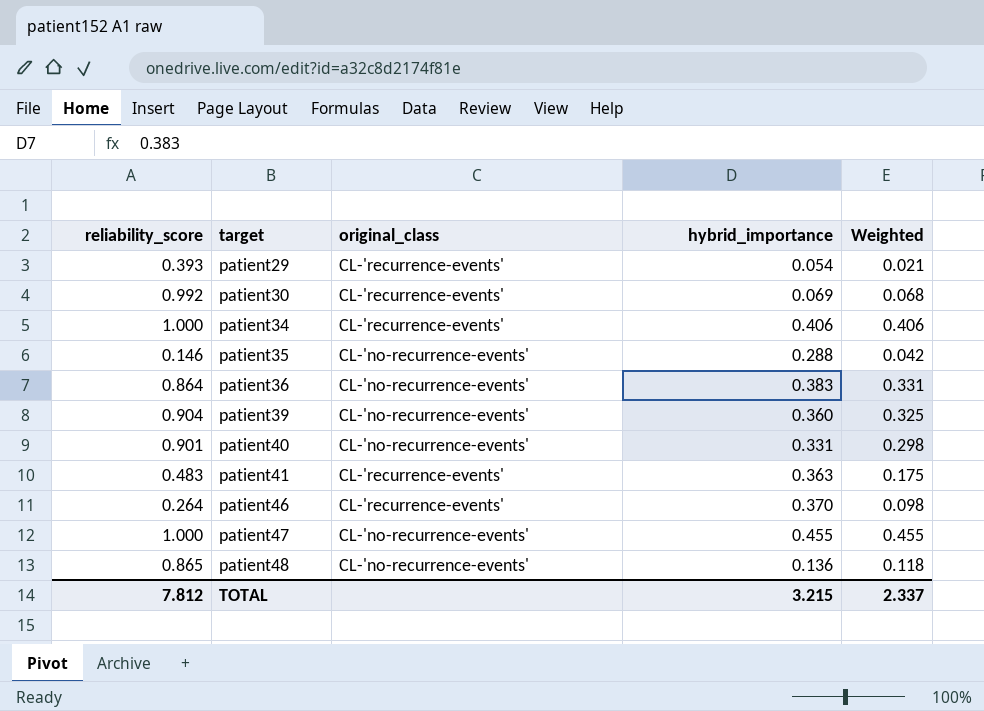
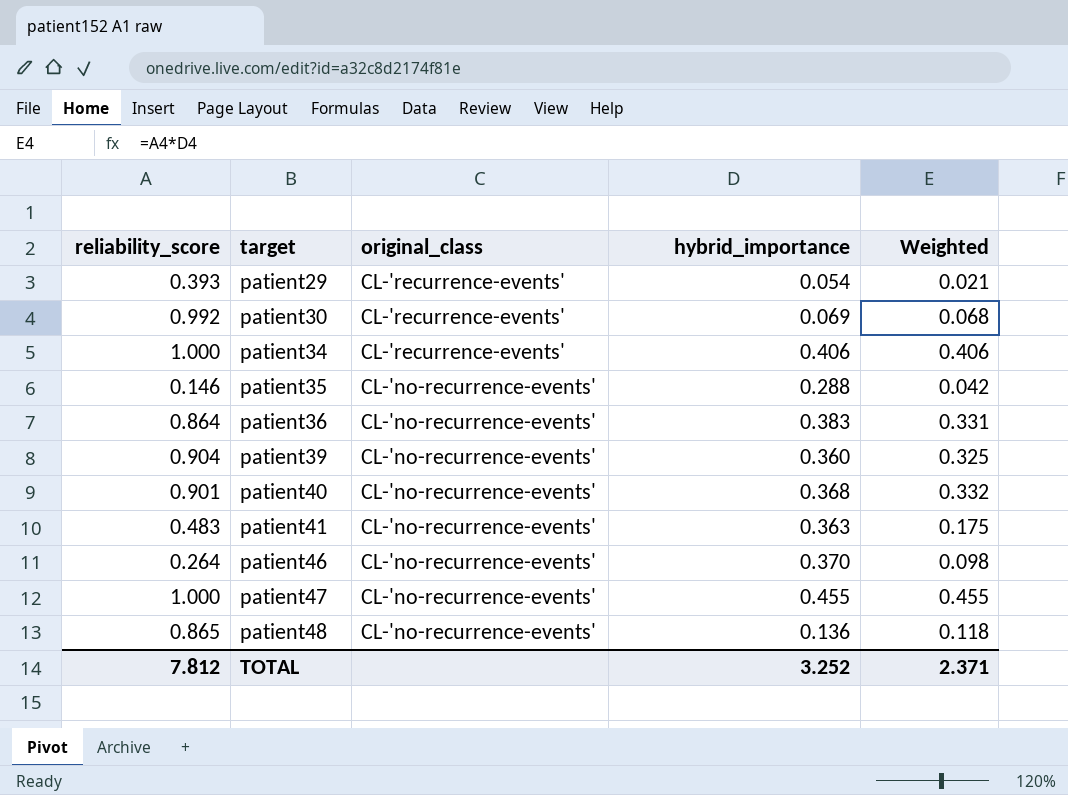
patient40 | hybrid_importance: 0.331 -> 0.368
patient40 | Weighted: 0.298 -> 0.332
patient41 | original_class: CL-'recurrence-events' -> CL-'no-recurrence-events'
patient46 | original_class: CL-'recurrence-events' -> CL-'no-recurrence-events'
TOTAL | hybrid_importance: 3.215 -> 3.252
TOTAL | Weighted: 2.337 -> 2.371

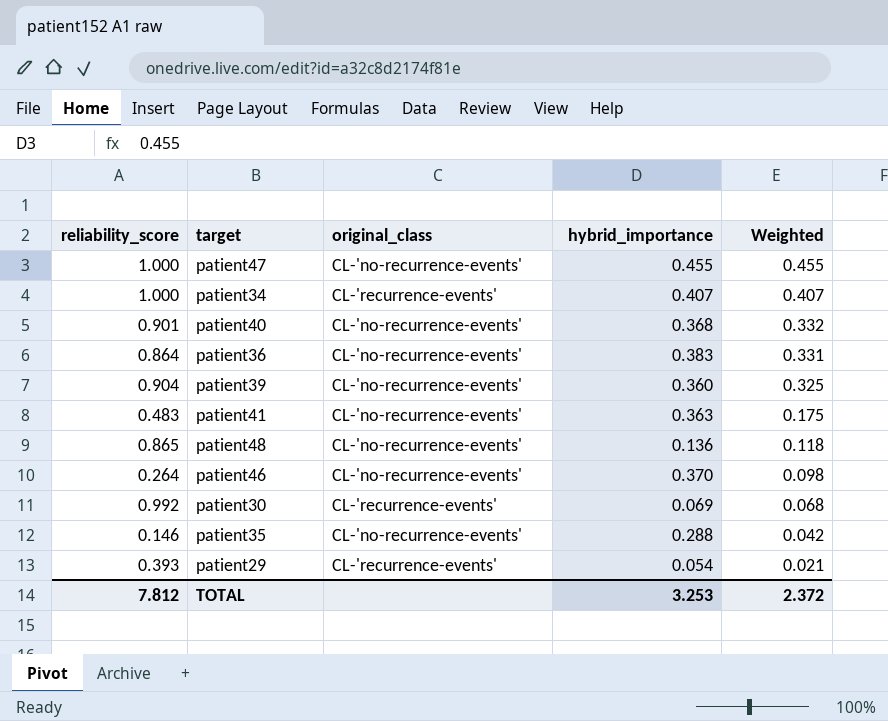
row order: target ascending -> Weighted descending
patient34 | hybrid_importance: 0.406 -> 0.407
patient34 | Weighted: 0.406 -> 0.407
TOTAL | hybrid_importance: 3.252 -> 3.253
TOTAL | Weighted: 2.371 -> 2.372

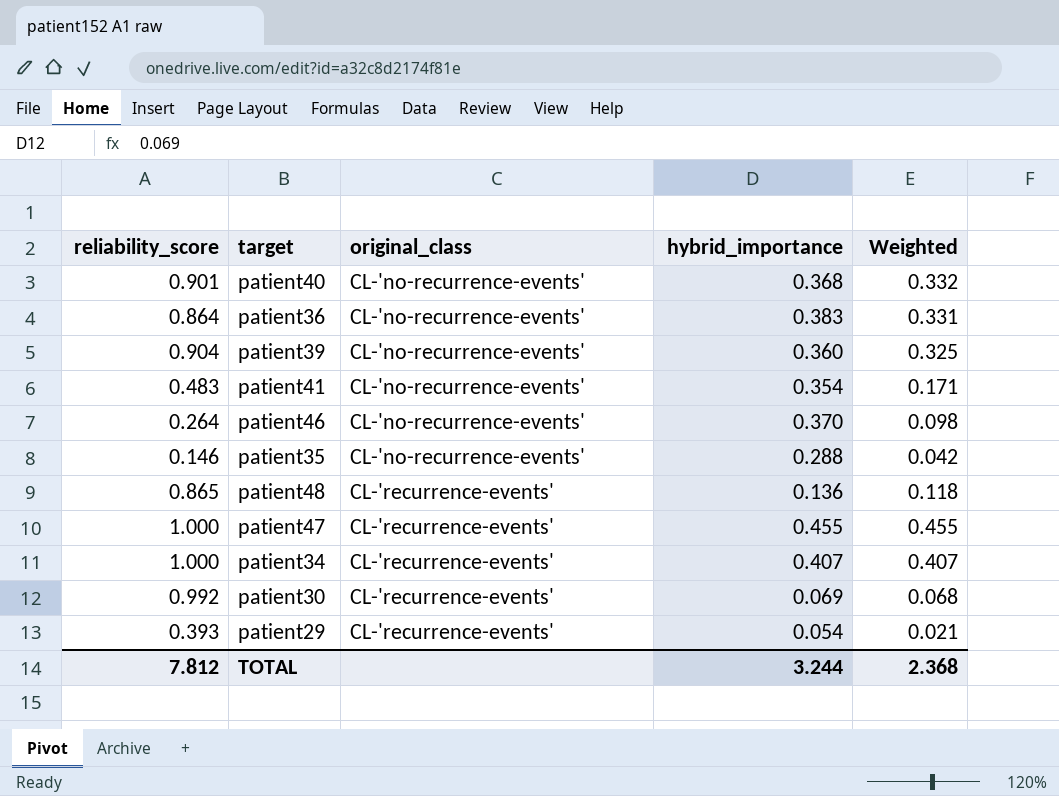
row order: Weighted descending -> original_class ascending
patient41 | hybrid_importance: 0.363 -> 0.354
patient41 | Weighted: 0.175 -> 0.171
patient48 | original_class: CL-'no-recurrence-events' -> CL-'recurrence-events'
patient47 | original_class: CL-'no-recurrence-events' -> CL-'recurrence-events'
TOTAL | hybrid_importance: 3.253 -> 3.244
TOTAL | Weighted: 2.372 -> 2.368

